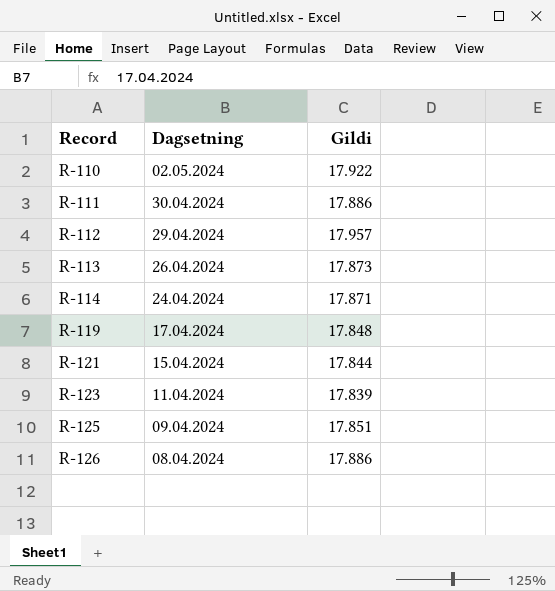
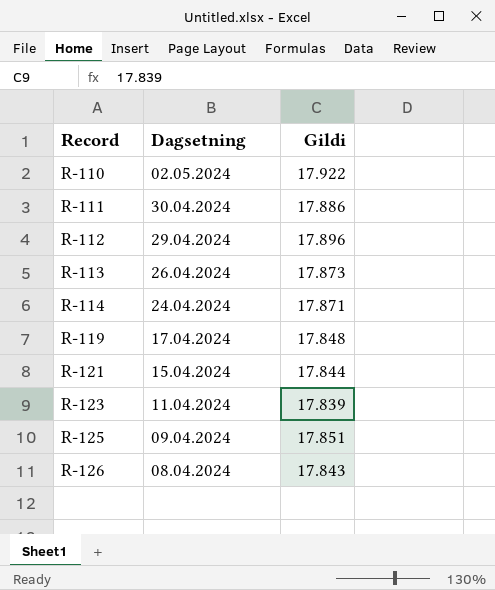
R-112 | Gildi: 17.957 -> 17.896
R-126 | Gildi: 17.886 -> 17.843

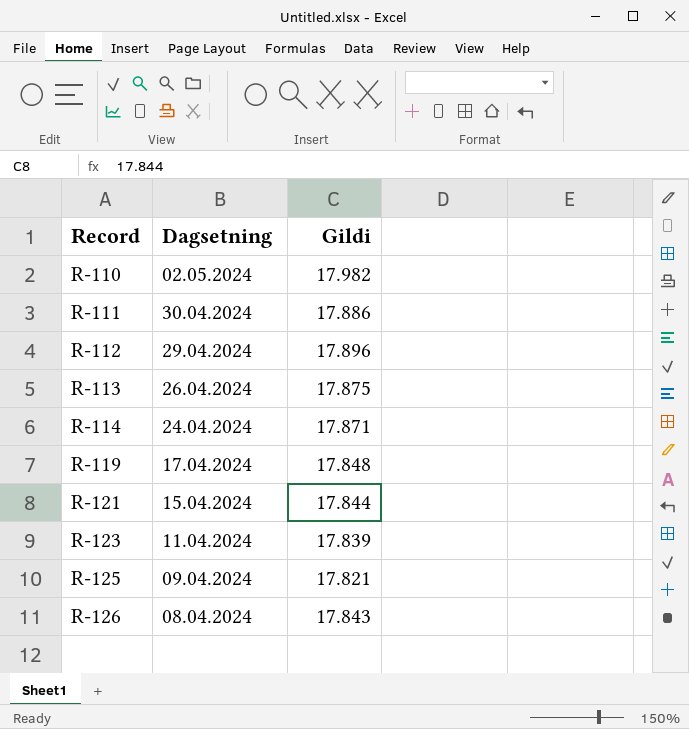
R-110 | Gildi: 17.922 -> 17.982
R-113 | Gildi: 17.873 -> 17.875
R-125 | Gildi: 17.851 -> 17.821

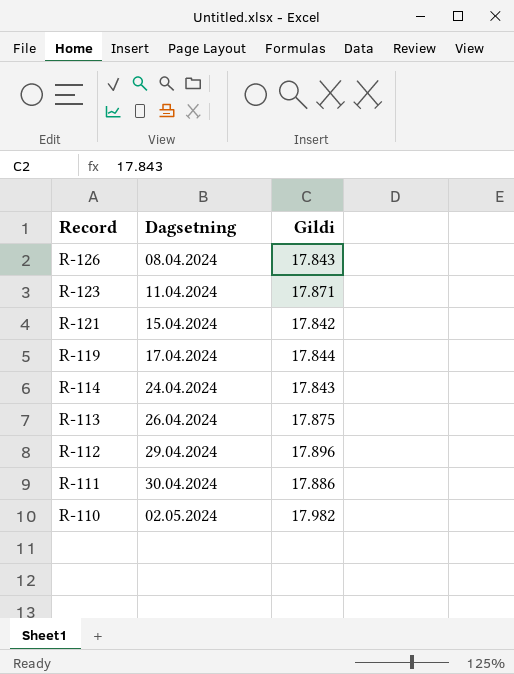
row order: Record ascending -> Record descending
row R-125: 09.04.2024 | 17.821 -> none
R-123 | Gildi: 17.839 -> 17.871
R-121 | Gildi: 17.844 -> 17.842
R-119 | Gildi: 17.848 -> 17.844
R-114 | Gildi: 17.871 -> 17.843

